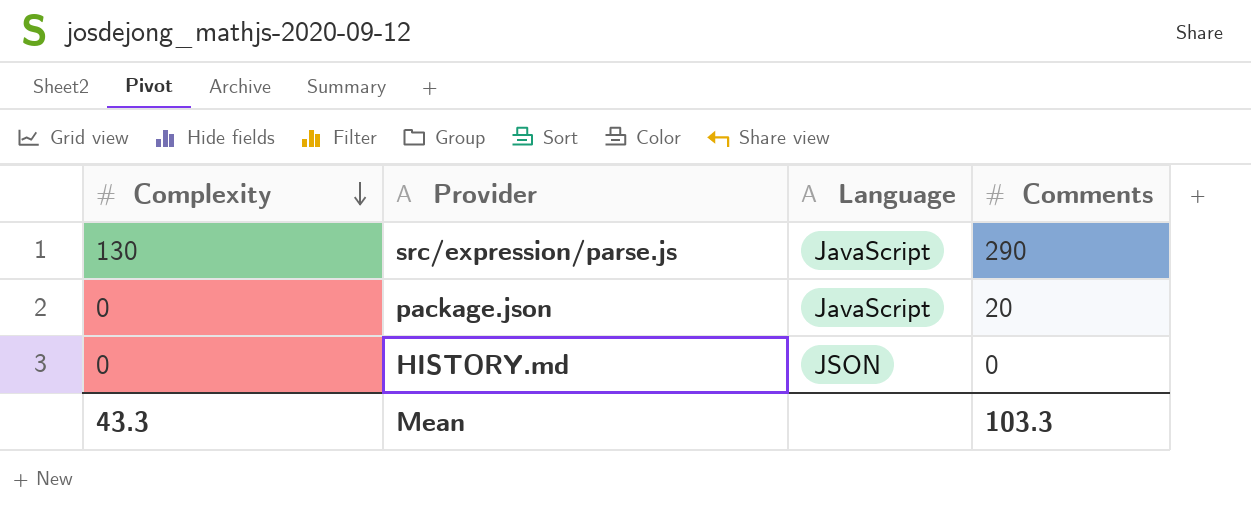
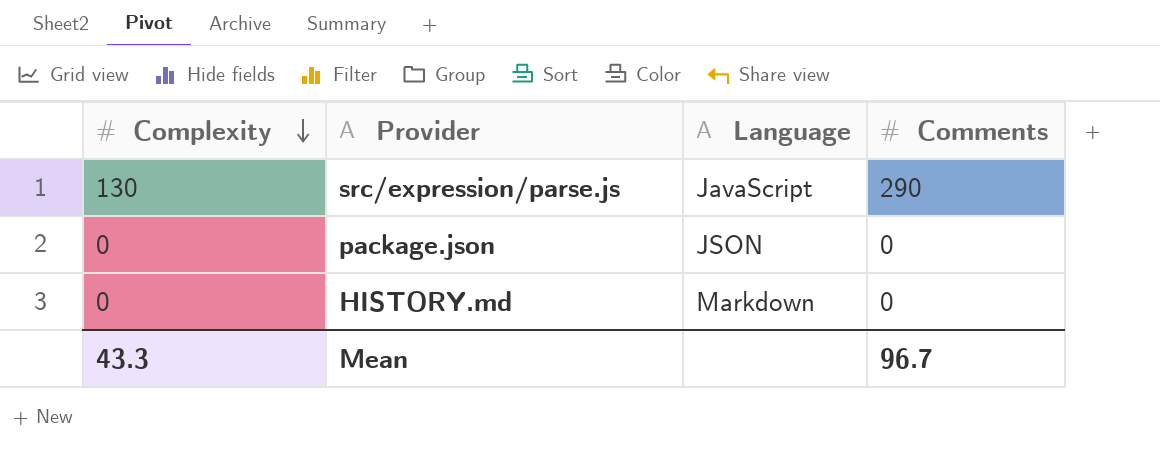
package.json | Language: JavaScript -> JSON
package.json | Comments: 20 -> 0
HISTORY.md | Language: JSON -> Markdown
Mean | Comments: 103.3 -> 96.7

